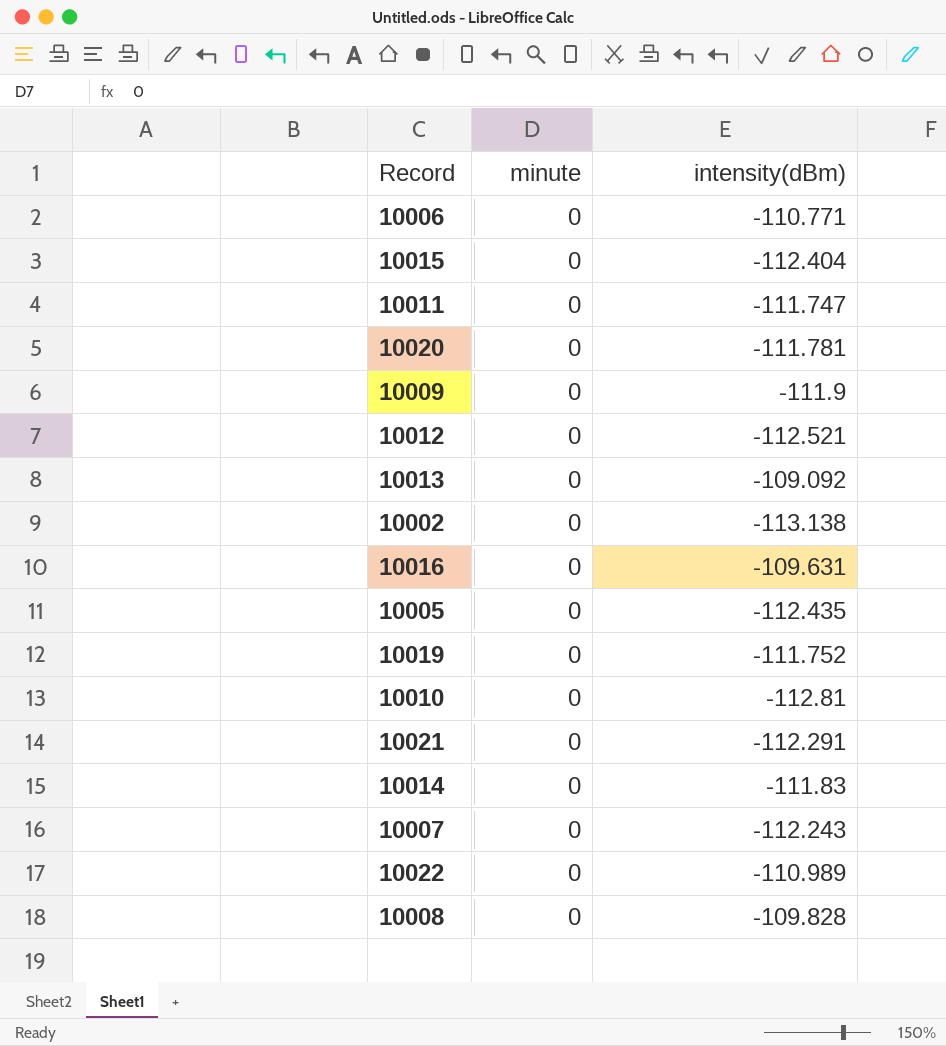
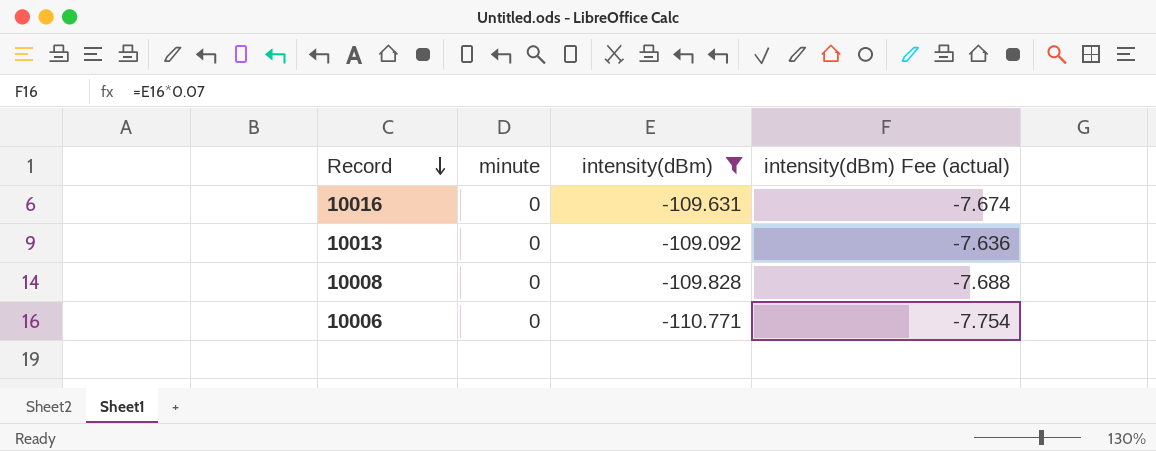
filter: none -> intensity(dBm) >= -110.771
row order: none -> Record descending
column intensity(dBm) Fee (actual) | formula: none -> [intensity(dBm)] * 0.07

